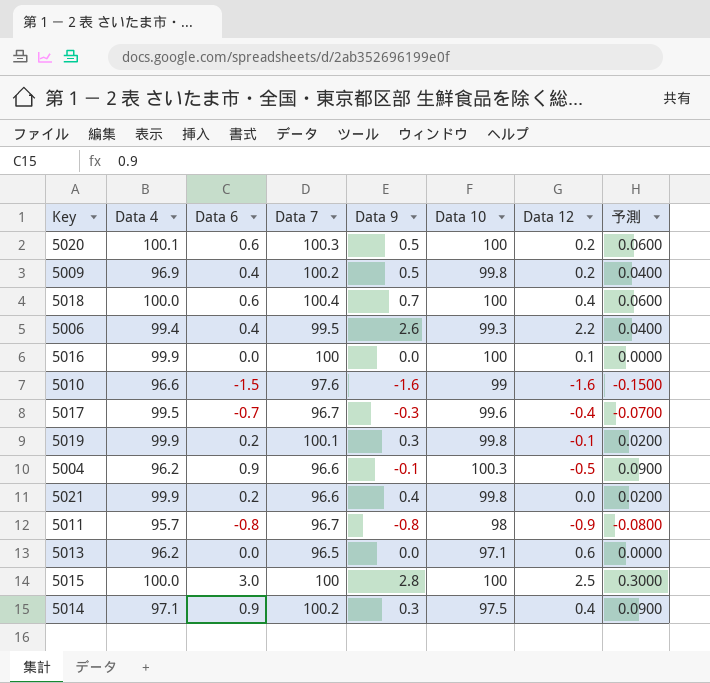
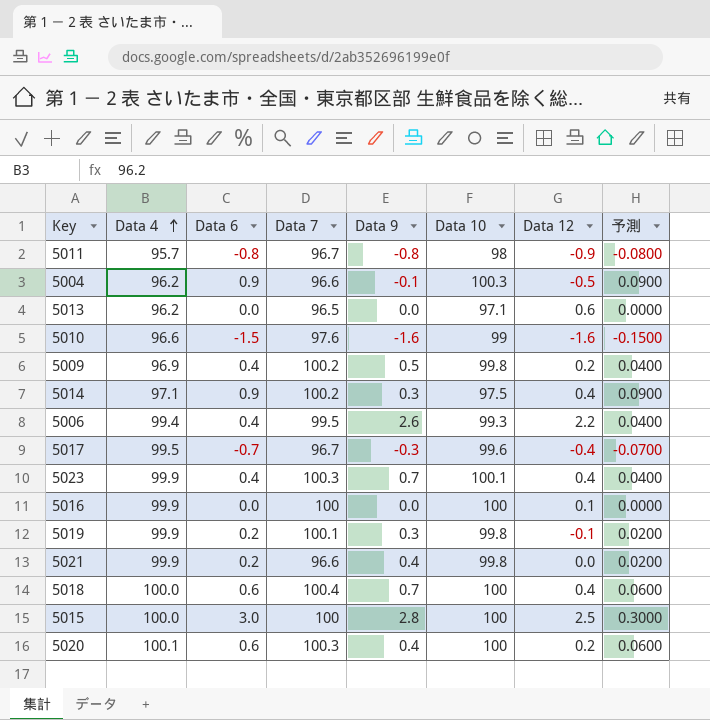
row order: none -> Data 4 ascending
row 5023: none -> 99.9 | 0.4 | 100.3 | 0.7 | 100.1 | 0.4 | 0.0400
5020 | Data 9: 0.5 -> 0.4

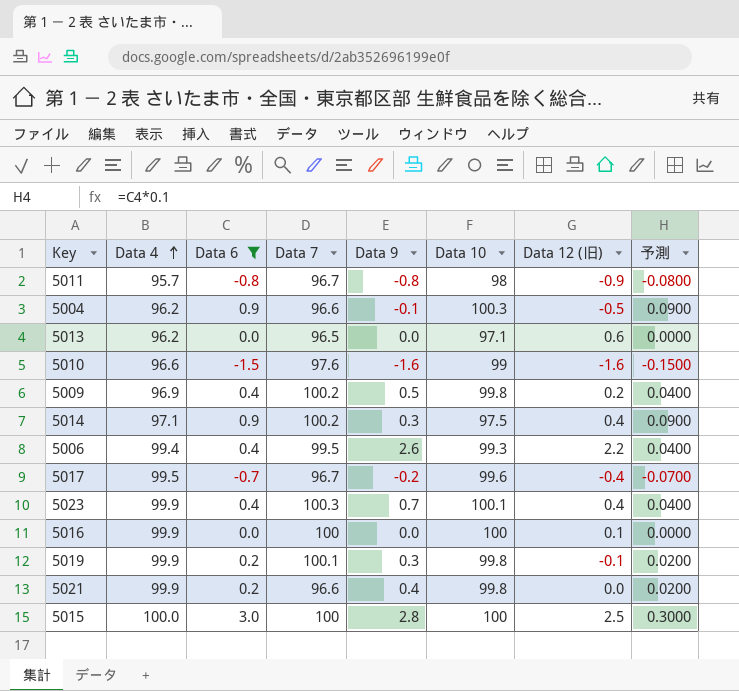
filter: none -> Data 6 != 0.6
column name: Data 12 -> Data 12 (旧)
5017 | Data 9: -0.3 -> -0.2

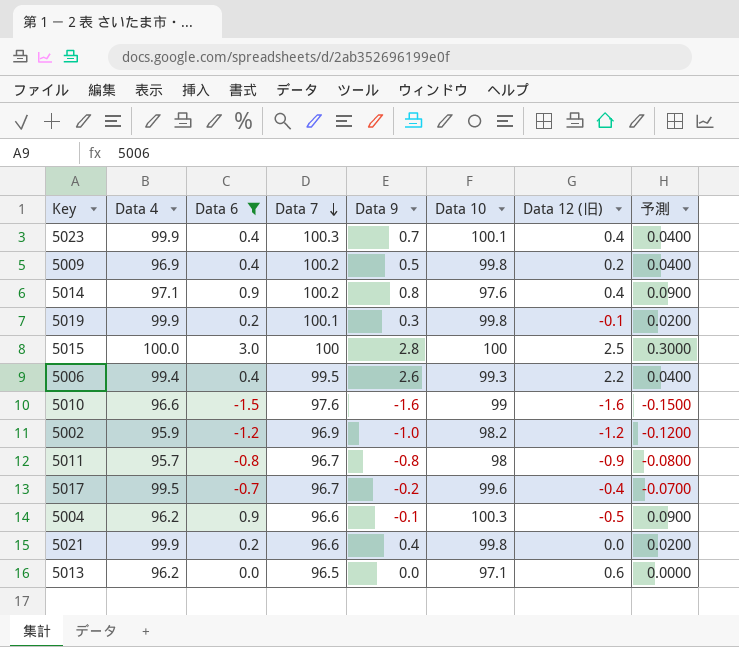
row order: Data 4 ascending -> Data 7 descending
row 5016: 99.9 | 0.0 | 100 | 0.0 | 100 | 0.1 | 0.0000 -> none
5014 | Data 9: 0.3 -> 0.8
5014 | Data 10: 97.5 -> 97.6
row 5002: none -> 95.9 | -1.2 | 96.9 | -1.0 | 98.2 | -1.2 | -0.1200

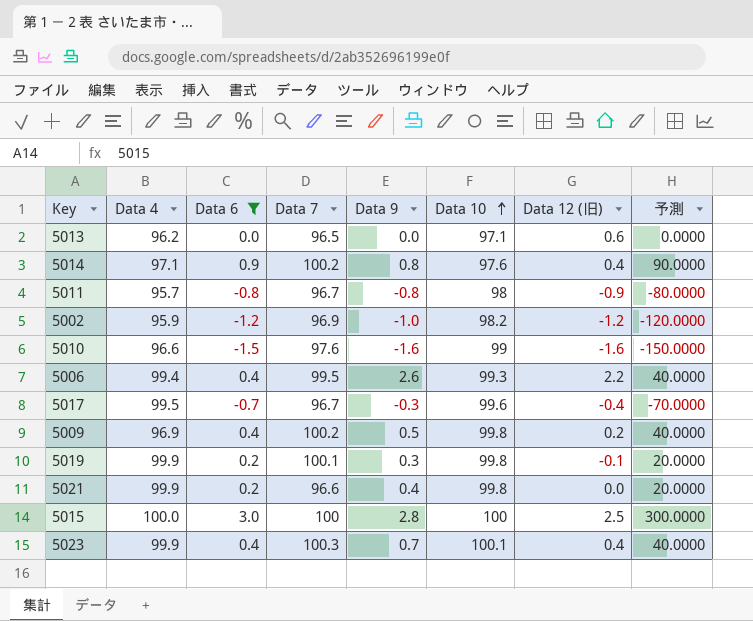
row order: Data 7 descending -> Data 10 ascending
column 予測 | formula: [Data 6] * 0.1 -> [Data 6] * 100
row 5004: 96.2 | 0.9 | 96.6 | -0.1 | 100.3 | -0.5 | 0.0900 -> none
5017 | Data 9: -0.2 -> -0.3

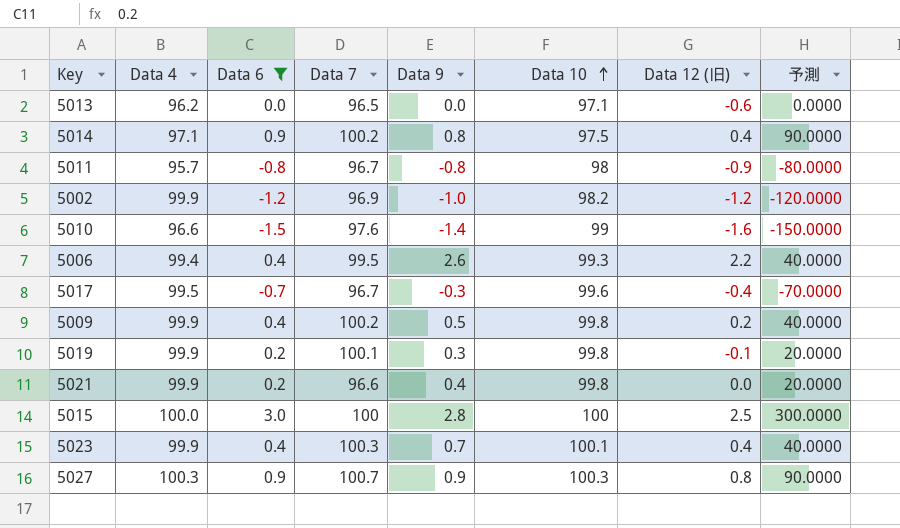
5013 | Data 12 (旧): 0.6 -> -0.6
5014 | Data 10: 97.6 -> 97.5
5002 | Data 4: 95.9 -> 99.9
5010 | Data 9: -1.6 -> -1.4
5009 | Data 4: 96.9 -> 99.9
row 5027: none -> 100.3 | 0.9 | 100.7 | 0.9 | 100.3 | 0.8 | 90.0000

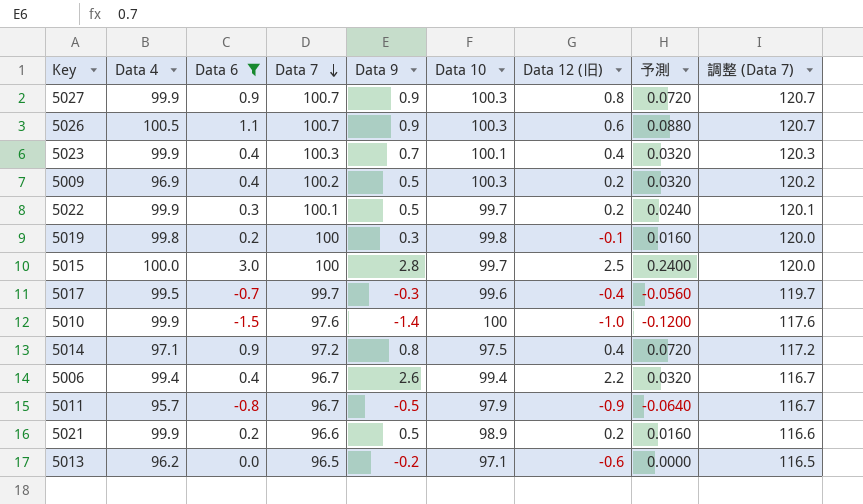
row order: Data 10 ascending -> Data 7 descending
column 予測 | formula: [Data 6] * 100 -> [Data 6] * 0.08
column 調整 (Data 7) | formula: none -> [Data 7] + 20
row 5002: 99.9 | -1.2 | 96.9 | -1.0 | 98.2 | -1.2 | -120.0000 -> none
5027 | Data 4: 100.3 -> 99.9
row 5026: none -> 100.5 | 1.1 | 100.7 | 0.9 | 100.3 | 0.6 | 0.0880 | 120.7
5009 | Data 4: 99.9 -> 96.9
5009 | Data 10: 99.8 -> 100.3
row 5022: none -> 99.9 | 0.3 | 100.1 | 0.5 | 99.7 | 0.2 | 0.0240 | 120.1
5019 | Data 4: 99.9 -> 99.8
5019 | Data 7: 100.1 -> 100
5015 | Data 10: 100 -> 99.7
5017 | Data 7: 96.7 -> 99.7
5010 | Data 4: 96.6 -> 99.9
5010 | Data 10: 99 -> 100
5010 | Data 12 (旧): -1.6 -> -1.0
5014 | Data 7: 100.2 -> 97.2
5006 | Data 7: 99.5 -> 96.7
5006 | Data 10: 99.3 -> 99.4
5011 | Data 9: -0.8 -> -0.5
5011 | Data 10: 98 -> 97.9
5021 | Data 9: 0.4 -> 0.5
5021 | Data 10: 99.8 -> 98.9
5021 | Data 12 (旧): 0.0 -> 0.2
5013 | Data 9: 0.0 -> -0.2

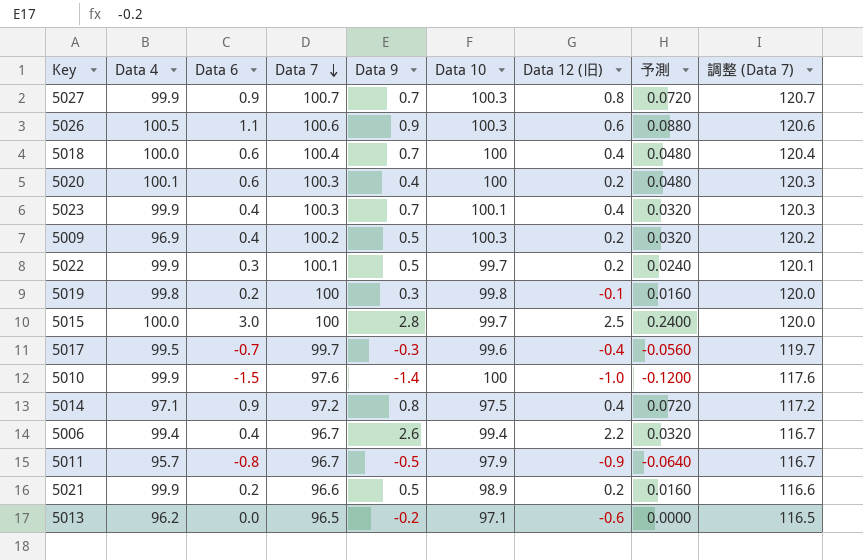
filter: Data 6 != 0.6 -> none
5027 | Data 9: 0.9 -> 0.7
5026 | Data 7: 100.7 -> 100.6
5026 | 調整 (Data 7): 120.7 -> 120.6

